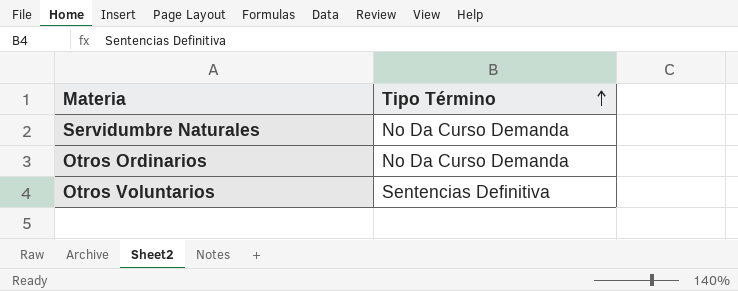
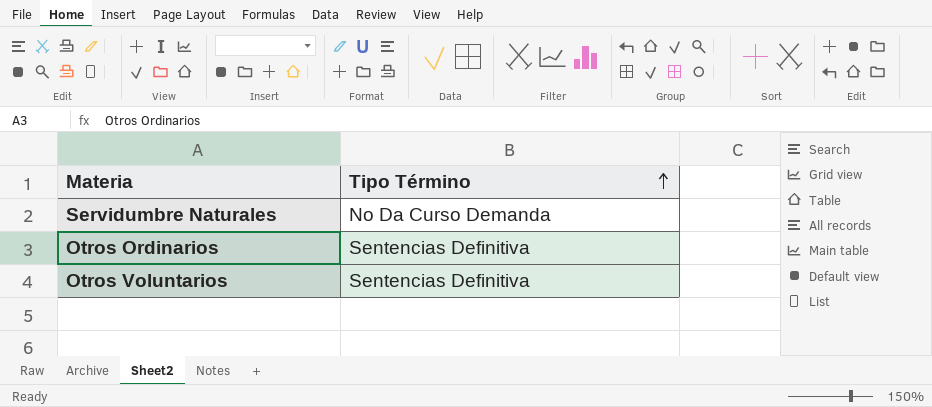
Otros Ordinarios | Tipo Término: No Da Curso Demanda -> Sentencias Definitiva

